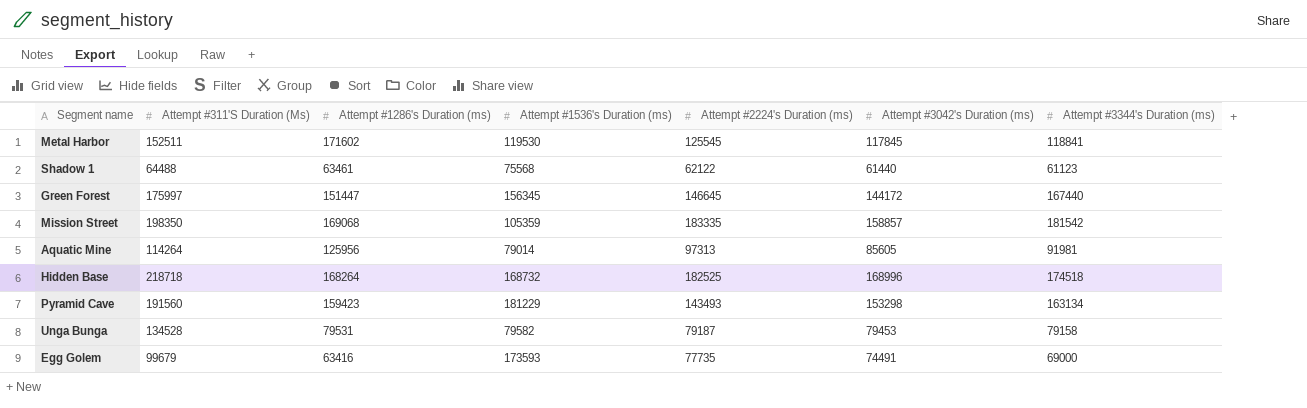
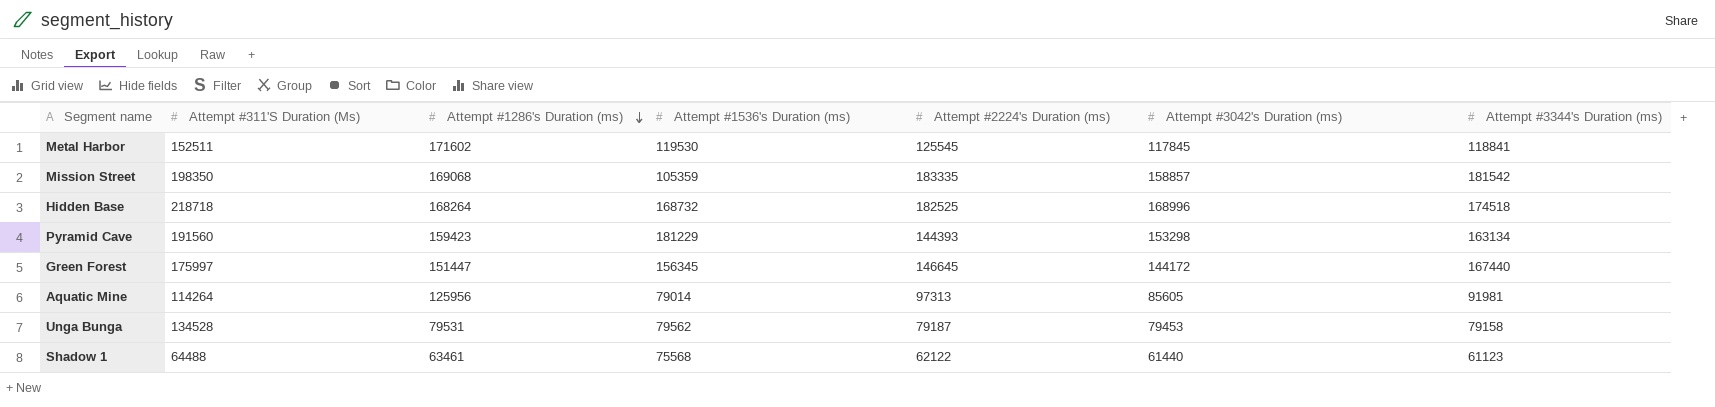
row order: none -> Attempt #1286's Duration (ms) descending
row Egg Golem: 99679 | 63416 | 173593 | 77735 | 74491 | 69000 -> none
Pyramid Cave | Attempt #2224's Duration (ms): 143493 -> 144393
Unga Bunga | Attempt #1536's Duration (ms): 79582 -> 79562

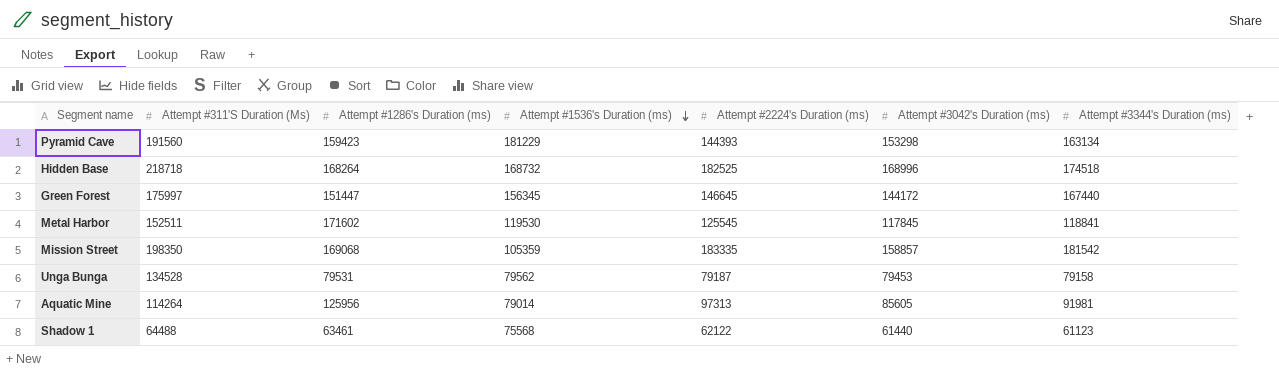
row order: Attempt #1286's Duration (ms) descending -> Attempt #1536's Duration (ms) descending

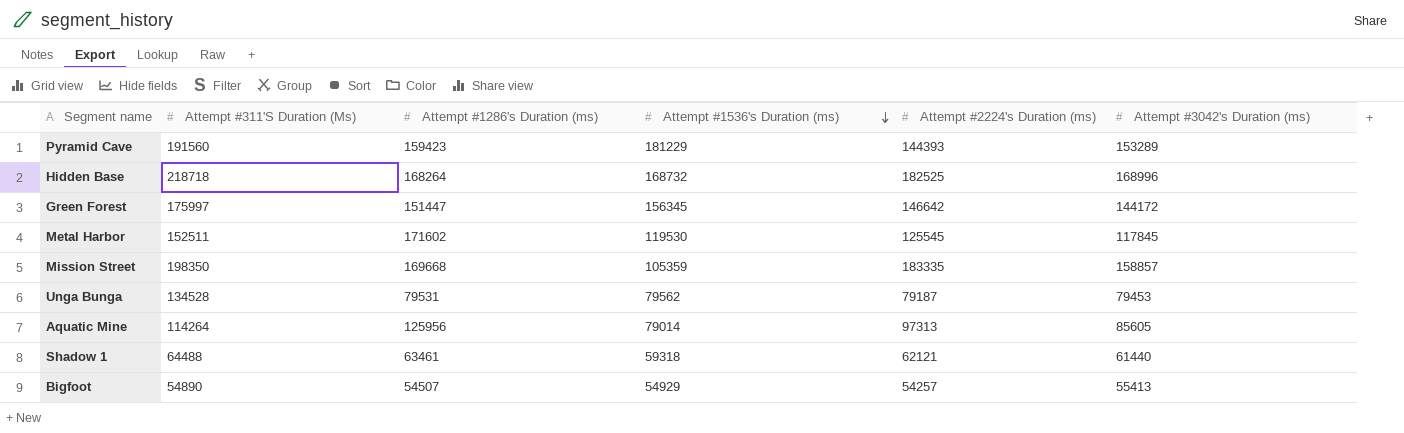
column Attempt #3344's Duration (ms) | position: 7 -> none
Pyramid Cave | Attempt #3042's Duration (ms): 153298 -> 153289
Green Forest | Attempt #2224's Duration (ms): 146645 -> 146642
Mission Street | Attempt #1286's Duration (ms): 169068 -> 169668
Shadow 1 | Attempt #1536's Duration (ms): 75568 -> 59318
Shadow 1 | Attempt #2224's Duration (ms): 62122 -> 62121
row Bigfoot: none -> 54890 | 54507 | 54929 | 54257 | 55413

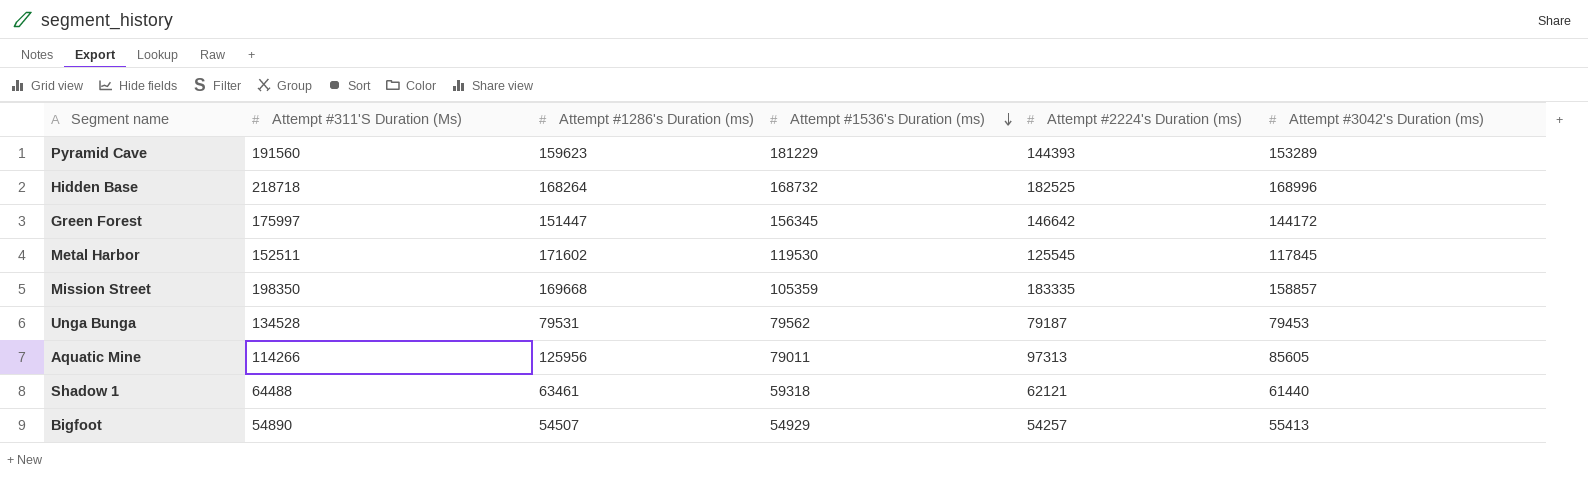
Pyramid Cave | Attempt #1286's Duration (ms): 159423 -> 159623
Aquatic Mine | Attempt #311'S Duration (Ms): 114264 -> 114266
Aquatic Mine | Attempt #1536's Duration (ms): 79014 -> 79011

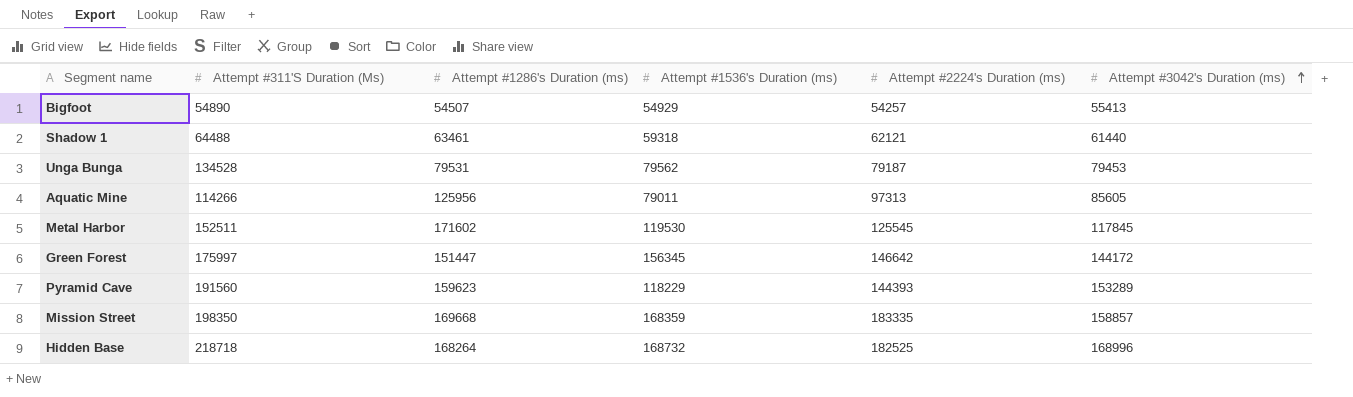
row order: Attempt #1536's Duration (ms) descending -> Attempt #3042's Duration (ms) ascending
Pyramid Cave | Attempt #1536's Duration (ms): 181229 -> 118229
Mission Street | Attempt #1536's Duration (ms): 105359 -> 168359

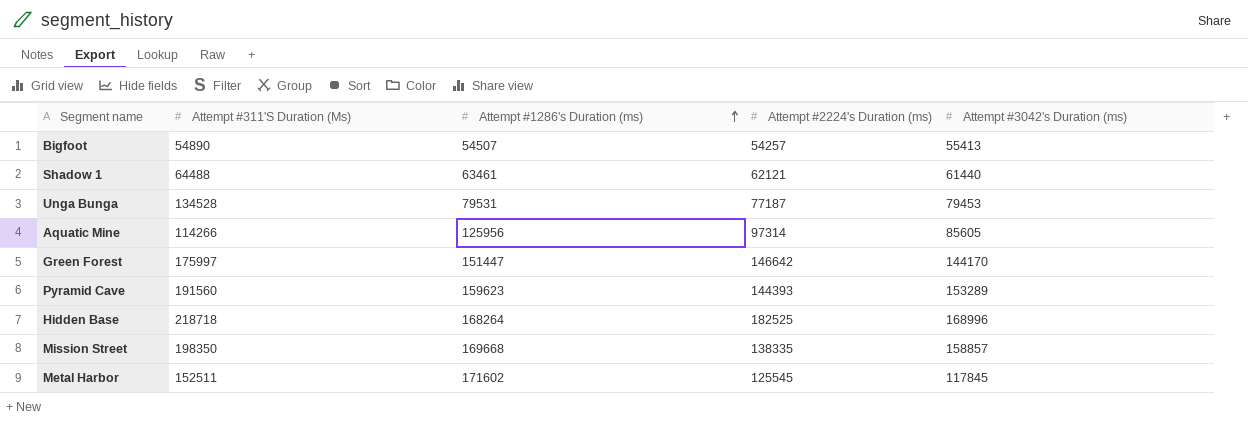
row order: Attempt #3042's Duration (ms) ascending -> Attempt #1286's Duration (ms) ascending
column Attempt #1536's Duration (ms) | position: 4 -> none
Unga Bunga | Attempt #2224's Duration (ms): 79187 -> 77187
Aquatic Mine | Attempt #2224's Duration (ms): 97313 -> 97314
Green Forest | Attempt #3042's Duration (ms): 144172 -> 144170
Mission Street | Attempt #2224's Duration (ms): 183335 -> 138335

